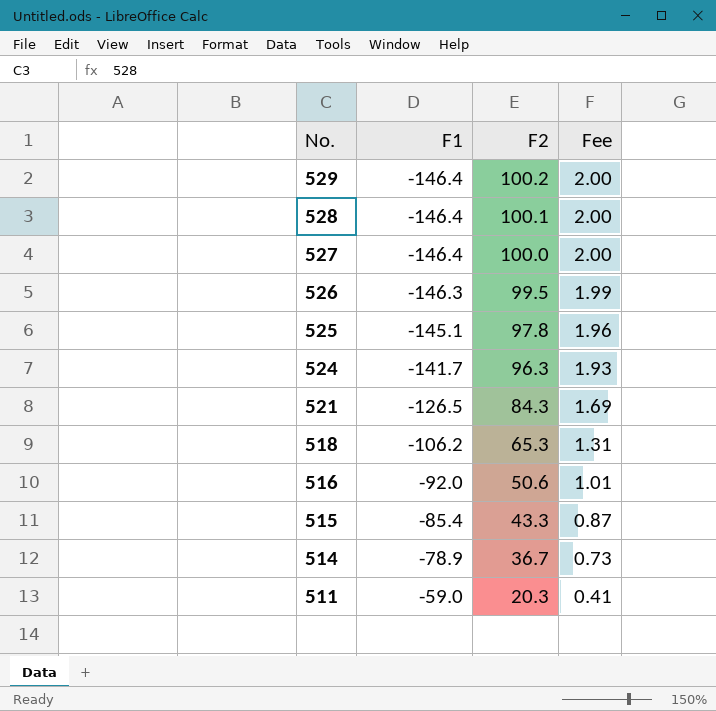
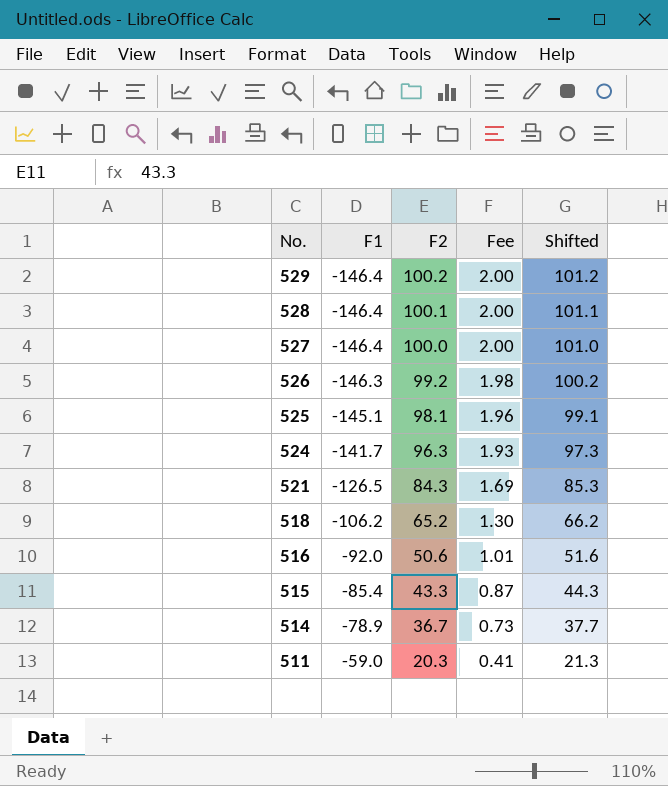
column Shifted | formula: none -> [F2] + 1
526 | F2: 99.5 -> 99.2
526 | Fee: 1.99 -> 1.98
525 | F2: 97.8 -> 98.1
518 | F2: 65.3 -> 65.2
518 | Fee: 1.31 -> 1.30

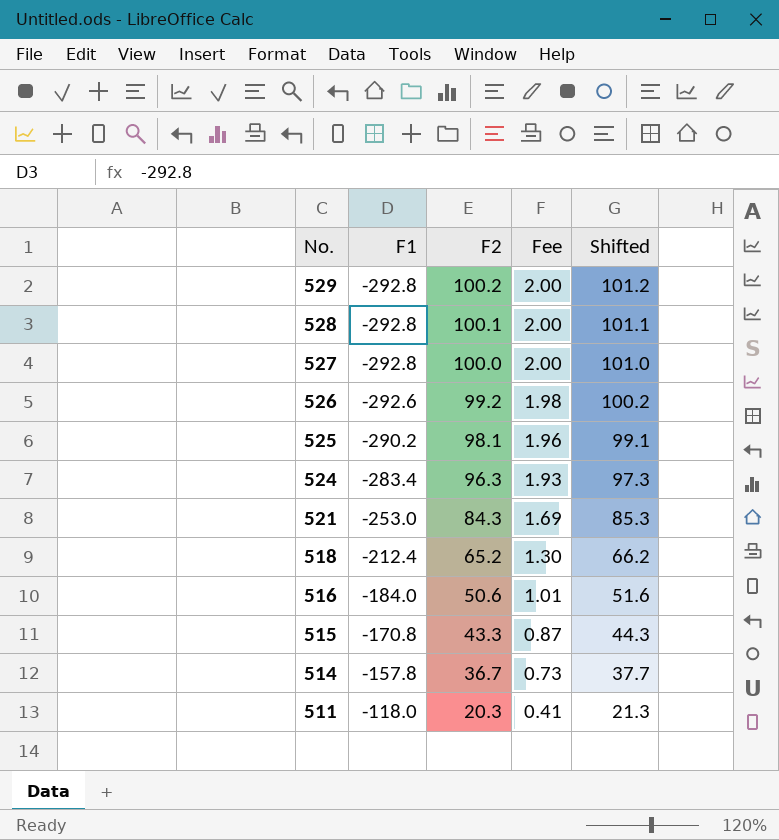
529 | F1: -146.4 -> -292.8
528 | F1: -146.4 -> -292.8
527 | F1: -146.4 -> -292.8
526 | F1: -146.3 -> -292.6
525 | F1: -145.1 -> -290.2
524 | F1: -141.7 -> -283.4
521 | F1: -126.5 -> -253.0
518 | F1: -106.2 -> -212.4
516 | F1: -92.0 -> -184.0
515 | F1: -85.4 -> -170.8
514 | F1: -78.9 -> -157.8
511 | F1: -59.0 -> -118.0

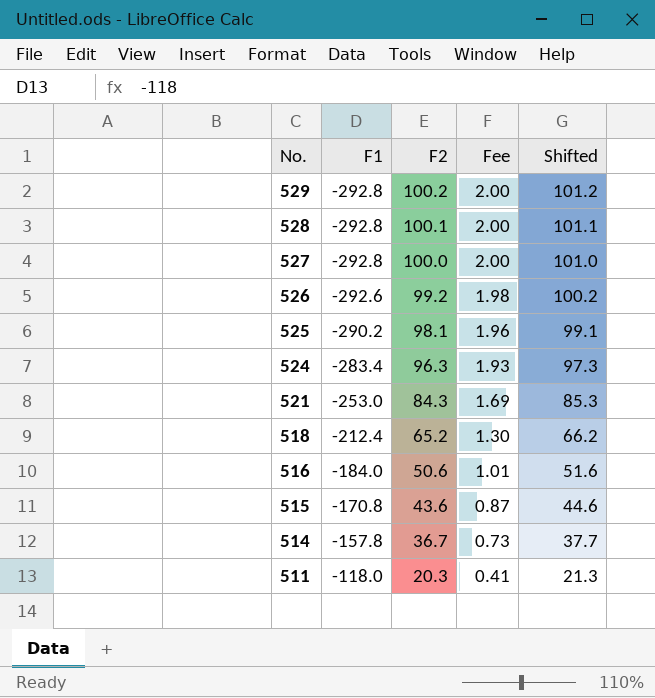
515 | F2: 43.3 -> 43.6
515 | Shifted: 44.3 -> 44.6

